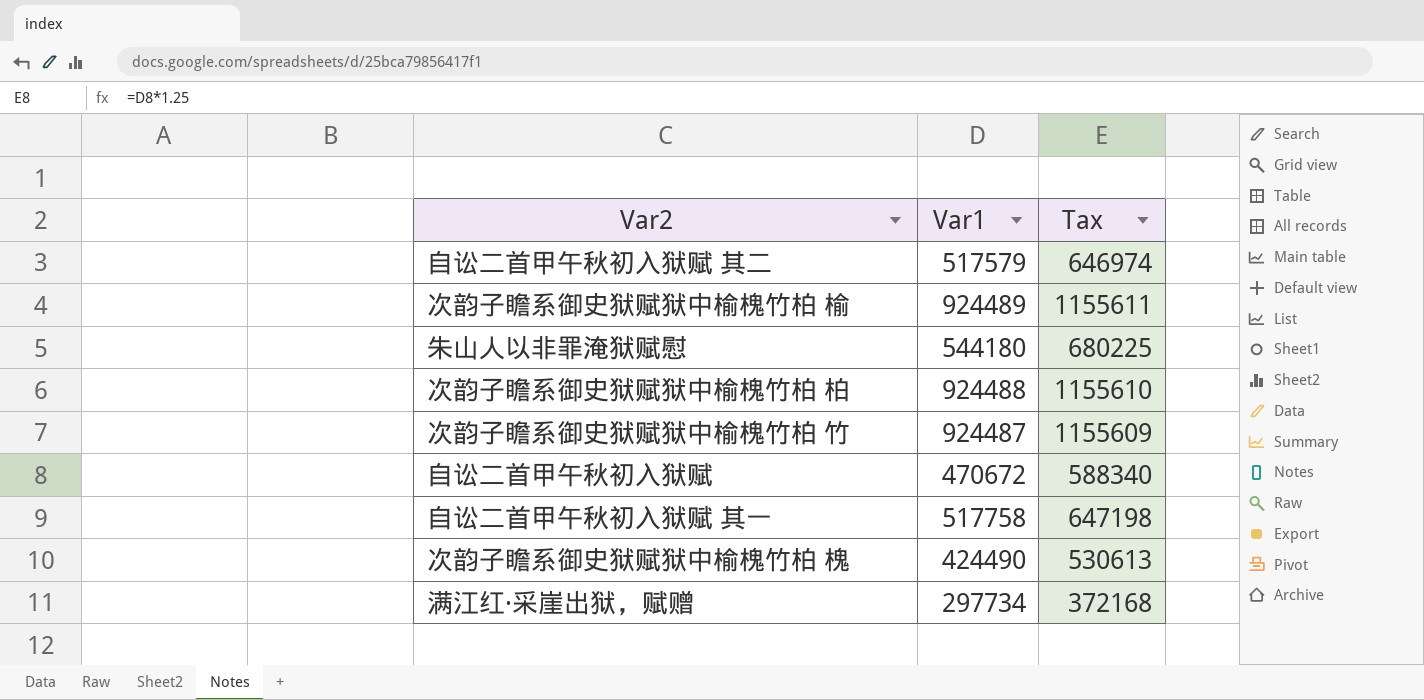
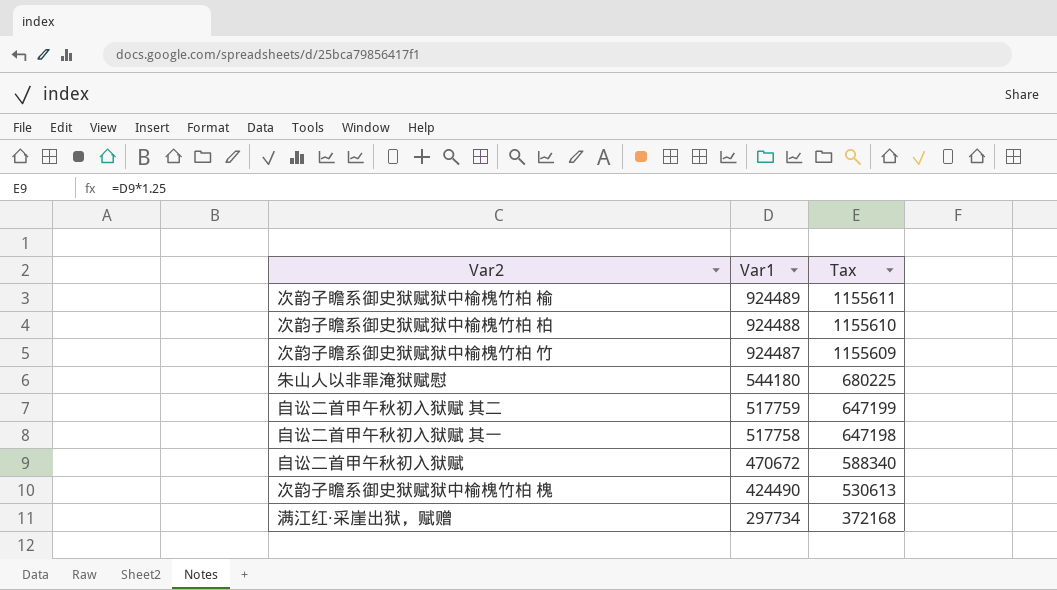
row order: none -> Var1 descending
自讼二首甲午秋初入狱赋 其二 | Var1: 517579 -> 517759
自讼二首甲午秋初入狱赋 其二 | Tax: 646974 -> 647199

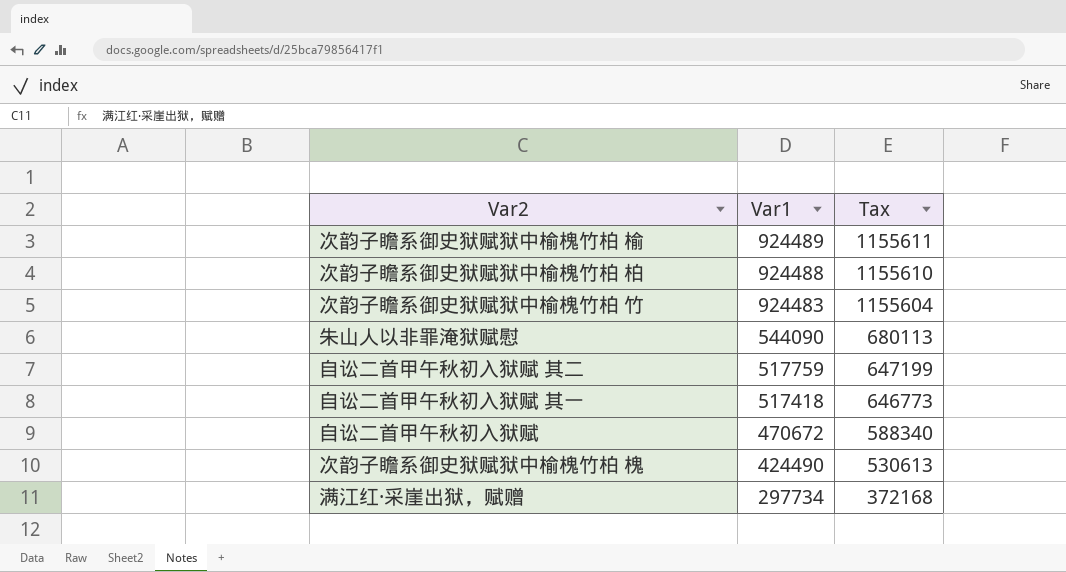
次韵子瞻系御史狱赋狱中榆槐竹柏 竹 | Var1: 924487 -> 924483
次韵子瞻系御史狱赋狱中榆槐竹柏 竹 | Tax: 1155609 -> 1155604
朱山人以非罪淹狱赋慰 | Var1: 544180 -> 544090
朱山人以非罪淹狱赋慰 | Tax: 680225 -> 680113
自讼二首甲午秋初入狱赋 其一 | Var1: 517758 -> 517418
自讼二首甲午秋初入狱赋 其一 | Tax: 647198 -> 646773

